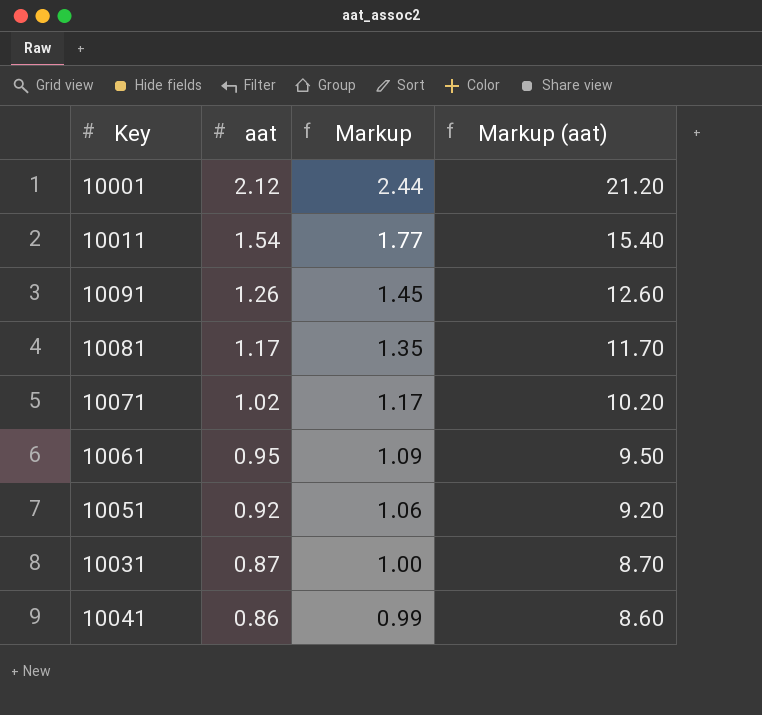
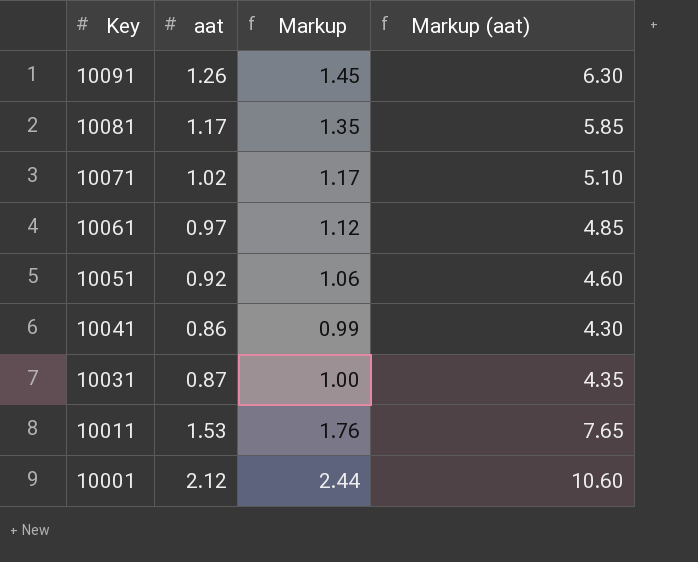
row order: aat descending -> Key descending
column Markup (aat) | formula: [aat] * 10 -> [aat] * 5
10061 | aat: 0.95 -> 0.97
10061 | Markup: 1.09 -> 1.12
10011 | aat: 1.54 -> 1.53
10011 | Markup: 1.77 -> 1.76

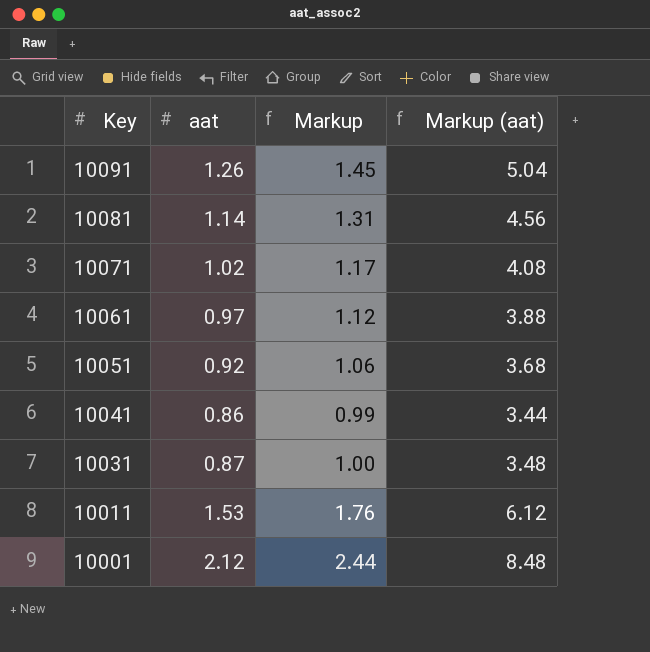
column Markup (aat) | formula: [aat] * 5 -> [aat] * 4
10081 | aat: 1.17 -> 1.14
10081 | Markup: 1.35 -> 1.31

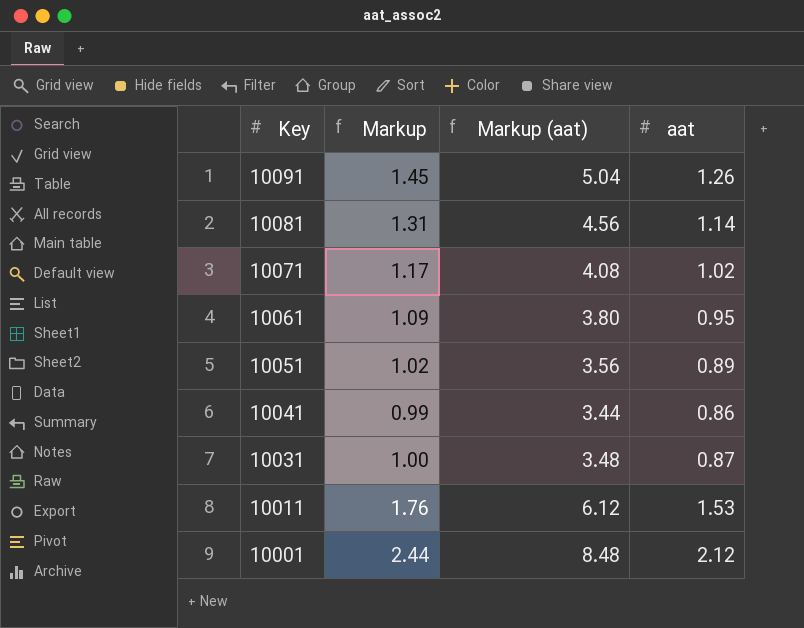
column aat | position: 2 -> 4
10061 | Markup: 1.12 -> 1.09
10061 | Markup (aat): 3.88 -> 3.80
10061 | aat: 0.97 -> 0.95
10051 | Markup: 1.06 -> 1.02
10051 | Markup (aat): 3.68 -> 3.56
10051 | aat: 0.92 -> 0.89

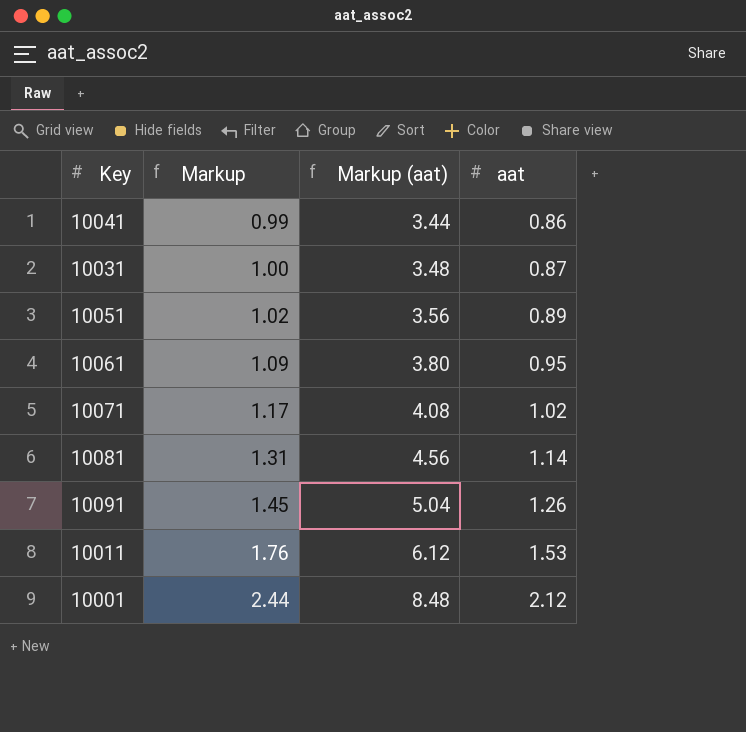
row order: Key descending -> Markup ascending

